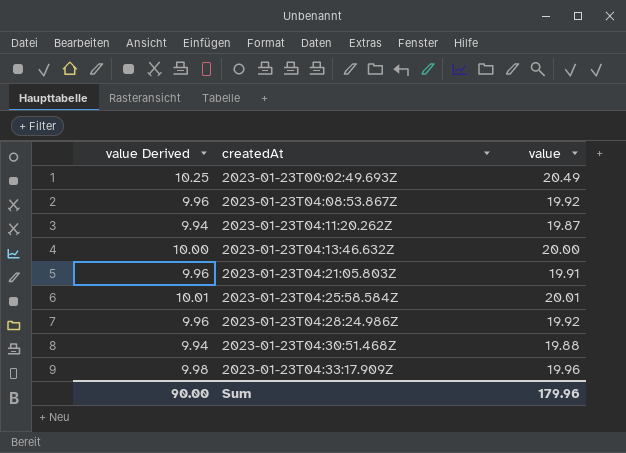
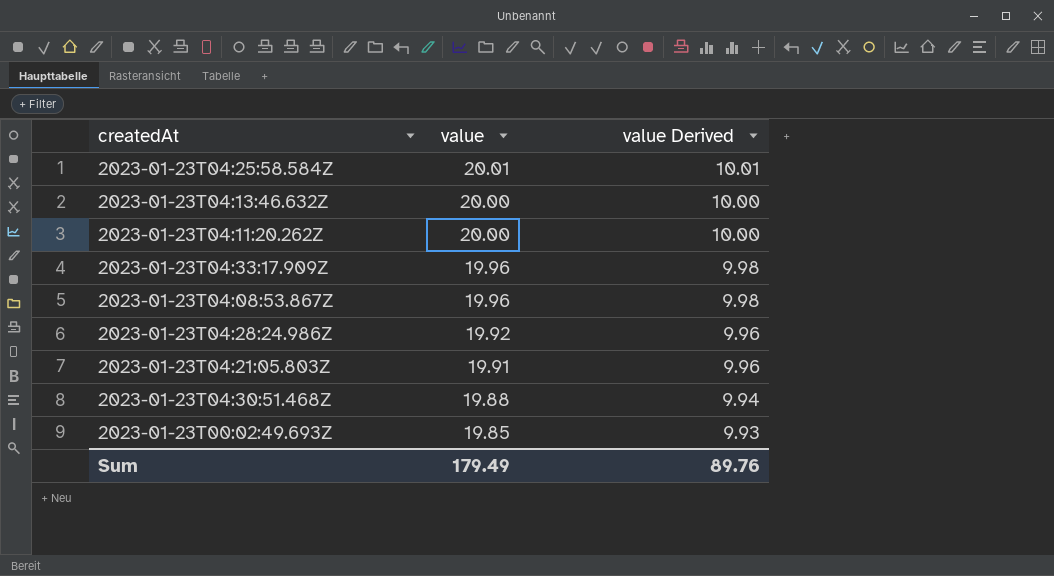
row order: createdAt ascending -> value descending
column value Derived | position: 1 -> 3
2023-01-23T04:11:20.262Z | value: 19.87 -> 20.00
2023-01-23T04:11:20.262Z | value Derived: 9.94 -> 10.00
2023-01-23T04:08:53.867Z | value: 19.92 -> 19.96
2023-01-23T04:08:53.867Z | value Derived: 9.96 -> 9.98
2023-01-23T00:02:49.693Z | value: 20.49 -> 19.85
2023-01-23T00:02:49.693Z | value Derived: 10.25 -> 9.93
Sum | value: 179.96 -> 179.49
Sum | value Derived: 90.00 -> 89.76

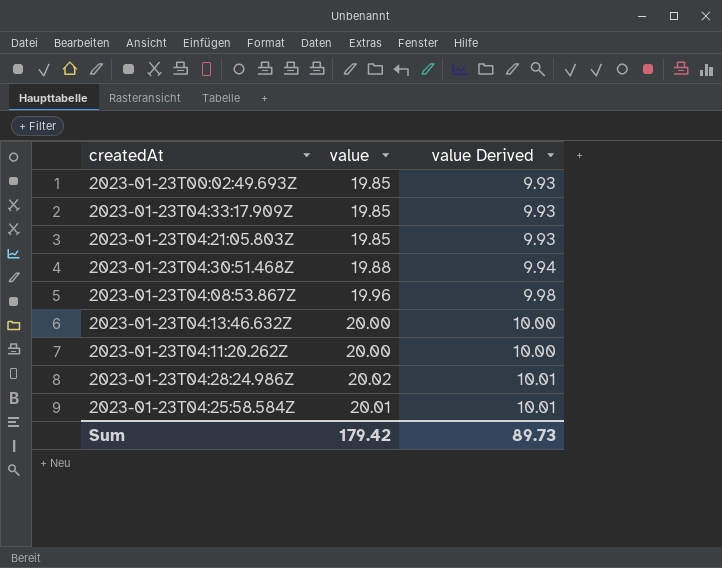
row order: value descending -> value Derived ascending
2023-01-23T04:33:17.909Z | value: 19.96 -> 19.85
2023-01-23T04:33:17.909Z | value Derived: 9.98 -> 9.93
2023-01-23T04:21:05.803Z | value: 19.91 -> 19.85
2023-01-23T04:21:05.803Z | value Derived: 9.96 -> 9.93
2023-01-23T04:28:24.986Z | value: 19.92 -> 20.02
2023-01-23T04:28:24.986Z | value Derived: 9.96 -> 10.01
Sum | value: 179.49 -> 179.42
Sum | value Derived: 89.76 -> 89.73

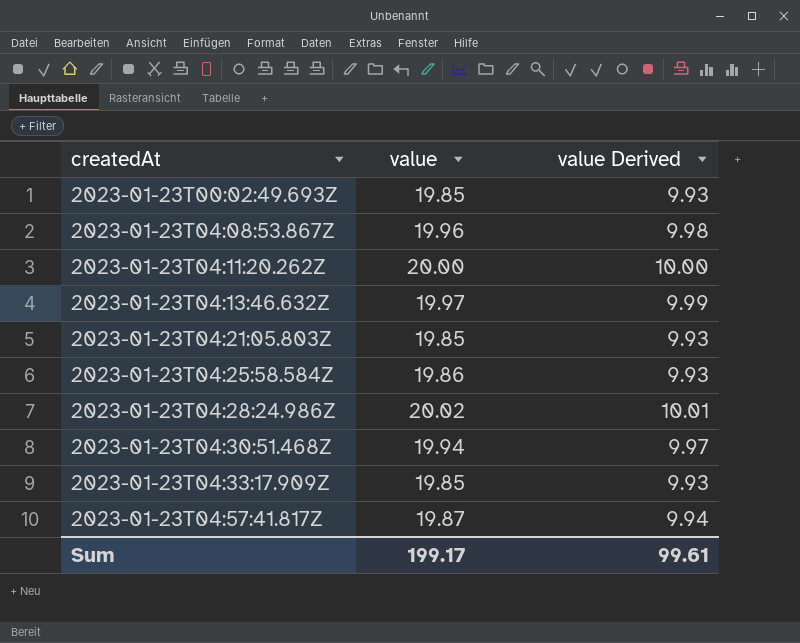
row order: value Derived ascending -> createdAt ascending
2023-01-23T04:13:46.632Z | value: 20.00 -> 19.97
2023-01-23T04:13:46.632Z | value Derived: 10.00 -> 9.99
2023-01-23T04:25:58.584Z | value: 20.01 -> 19.86
2023-01-23T04:25:58.584Z | value Derived: 10.01 -> 9.93
2023-01-23T04:30:51.468Z | value: 19.88 -> 19.94
2023-01-23T04:30:51.468Z | value Derived: 9.94 -> 9.97
row 2023-01-23T04:57:41.817Z: none -> 19.87 | 9.94
Sum | value: 179.42 -> 199.17
Sum | value Derived: 89.73 -> 99.61

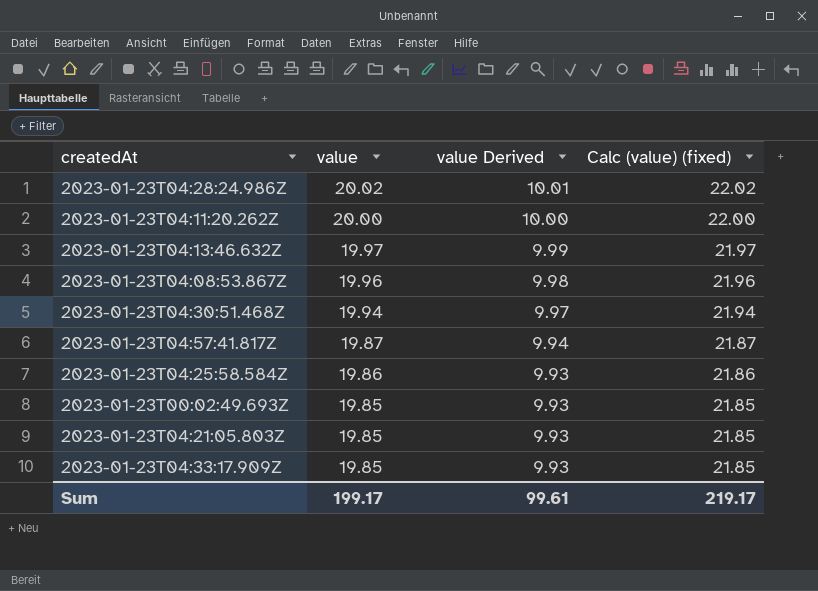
row order: createdAt ascending -> value descending
column Calc (value) (fixed) | formula: none -> [value] + 2

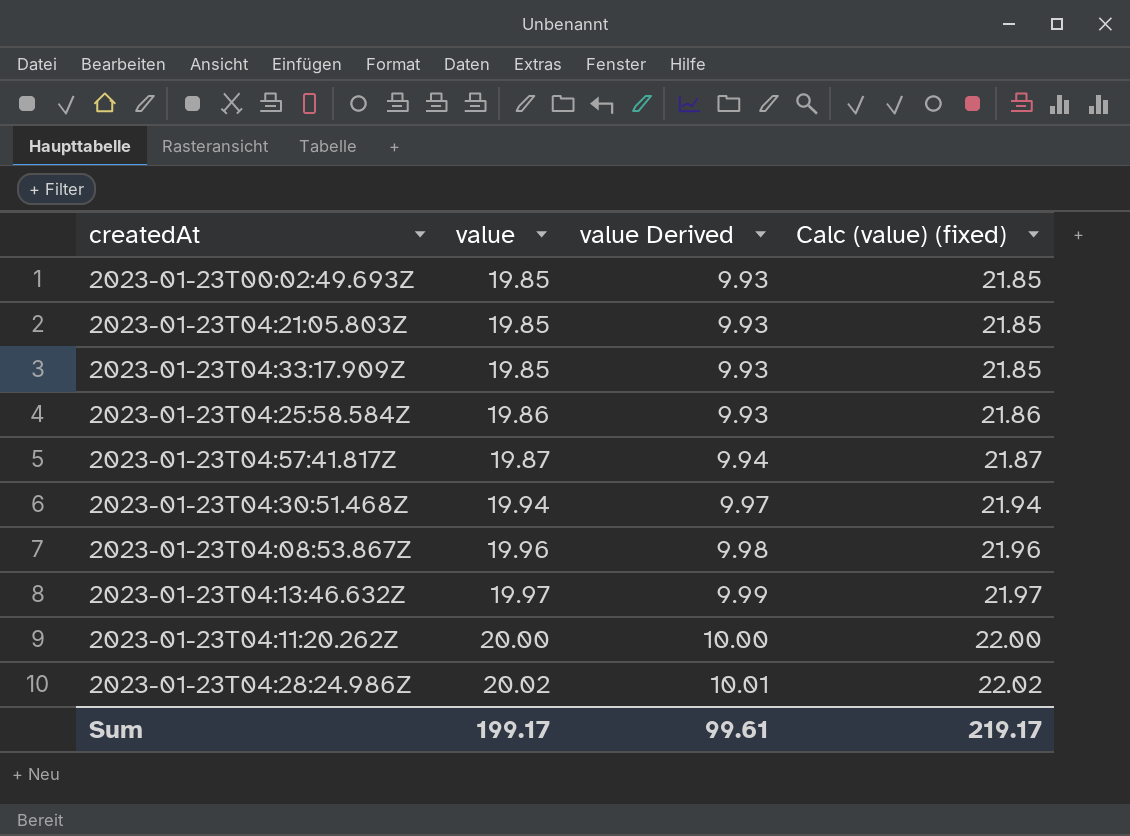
row order: value descending -> value ascending

